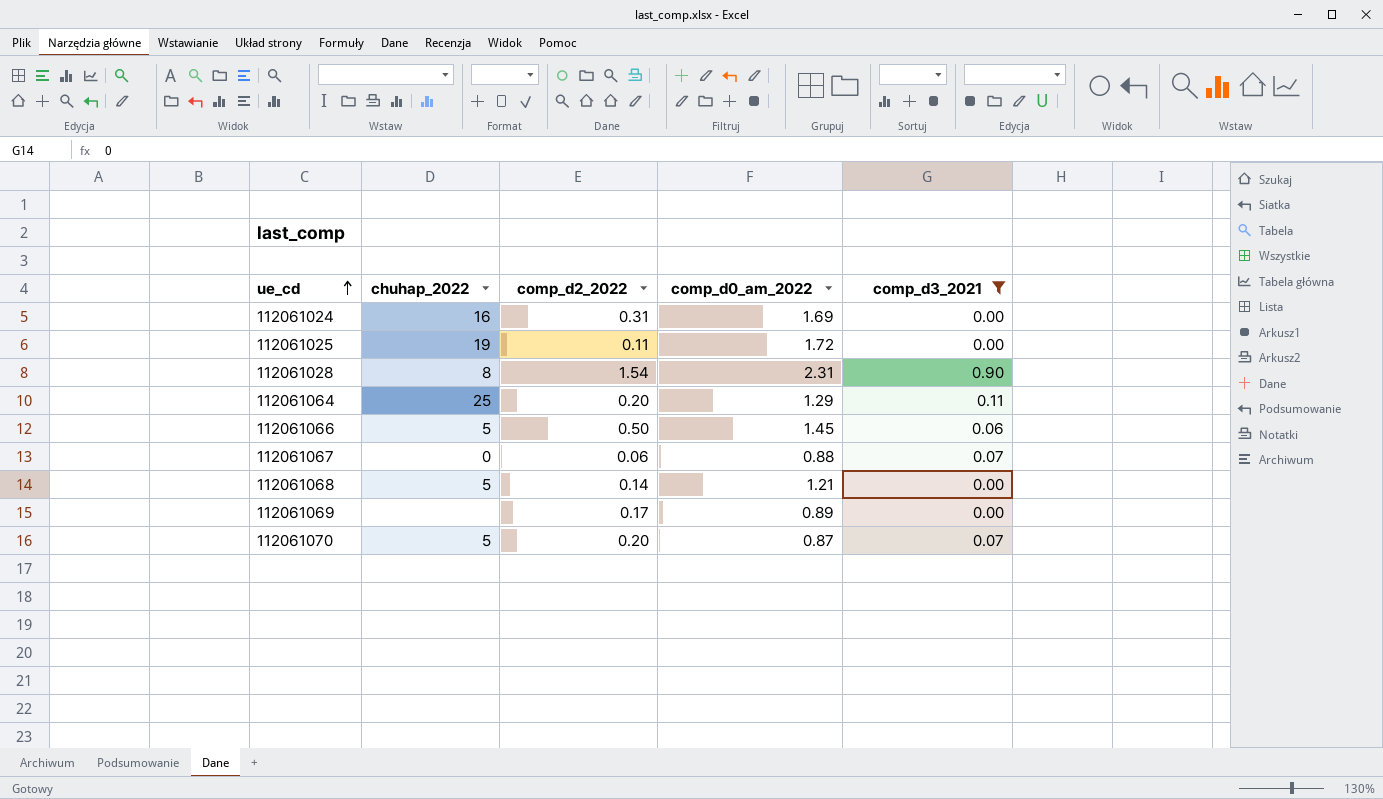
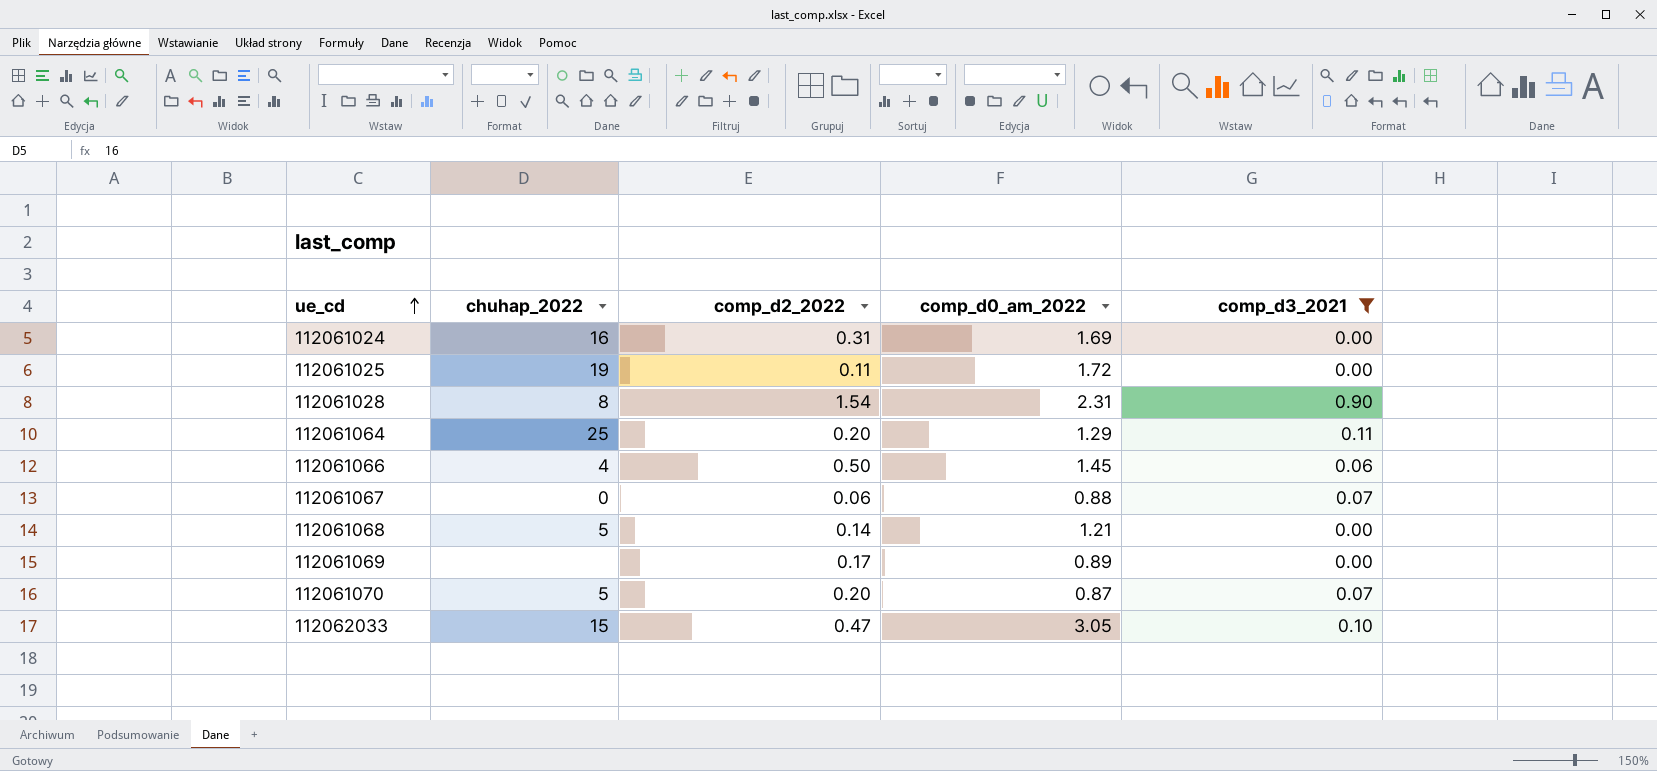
112061066 | chuhap_2022: 5 -> 4
row 112062033: none -> 15 | 0.47 | 3.05 | 0.10

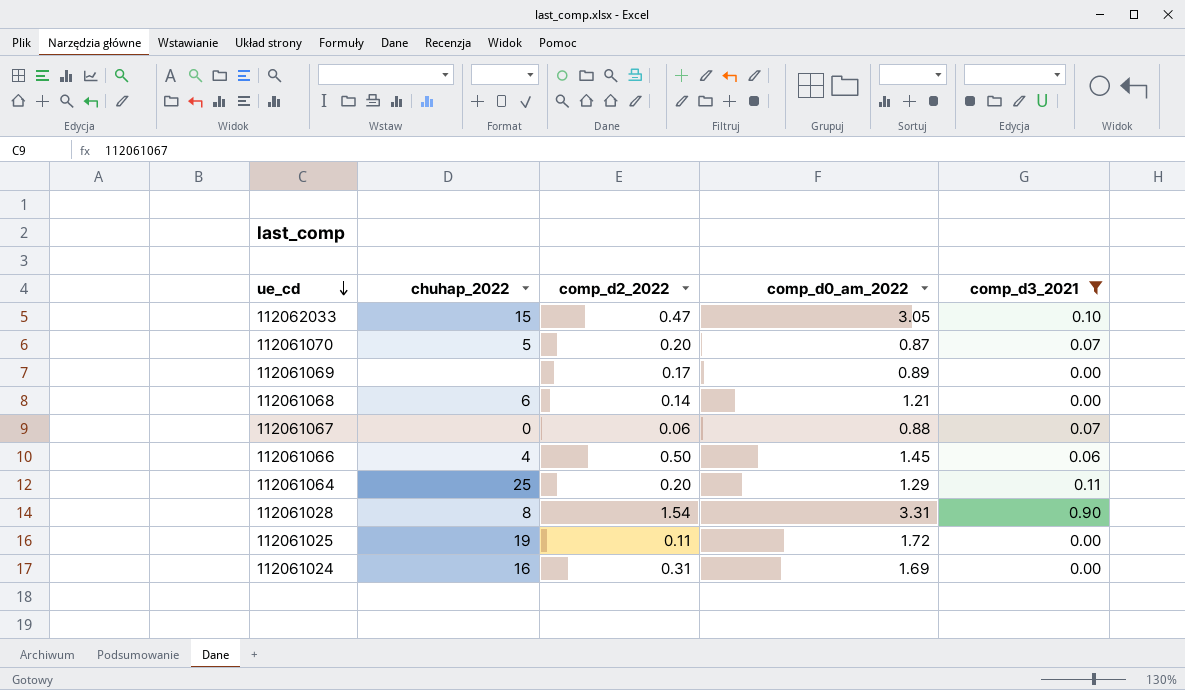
row order: ue_cd ascending -> ue_cd descending
112061068 | chuhap_2022: 5 -> 6
112061028 | comp_d0_am_2022: 2.31 -> 3.31

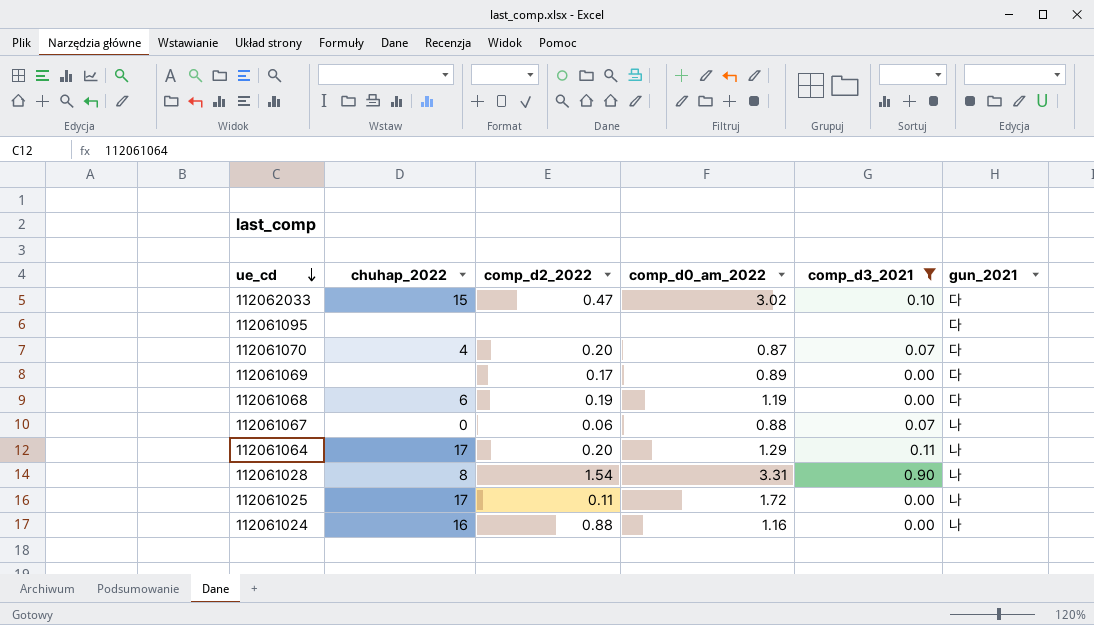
column gun_2021 | position: none -> 6
row 112061066: 4 | 0.50 | 1.45 | 0.06 -> none
112062033 | comp_d0_am_2022: 3.05 -> 3.02
row 112061095: none -> none | none | none | none | 다
112061070 | chuhap_2022: 5 -> 4
112061068 | comp_d2_2022: 0.14 -> 0.19
112061068 | comp_d0_am_2022: 1.21 -> 1.19
112061064 | chuhap_2022: 25 -> 17
112061025 | chuhap_2022: 19 -> 17
112061024 | comp_d2_2022: 0.31 -> 0.88
112061024 | comp_d0_am_2022: 1.69 -> 1.16

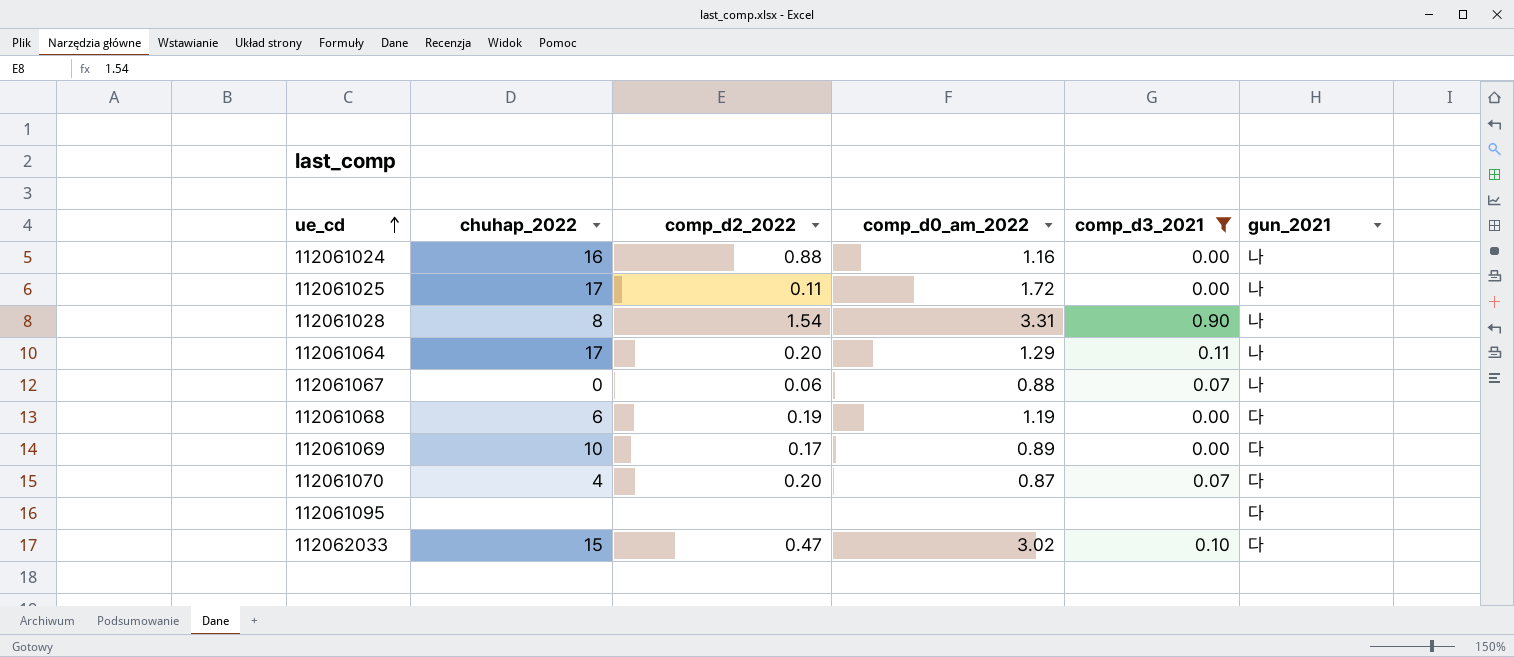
row order: ue_cd descending -> ue_cd ascending
112061069 | chuhap_2022: none -> 10

